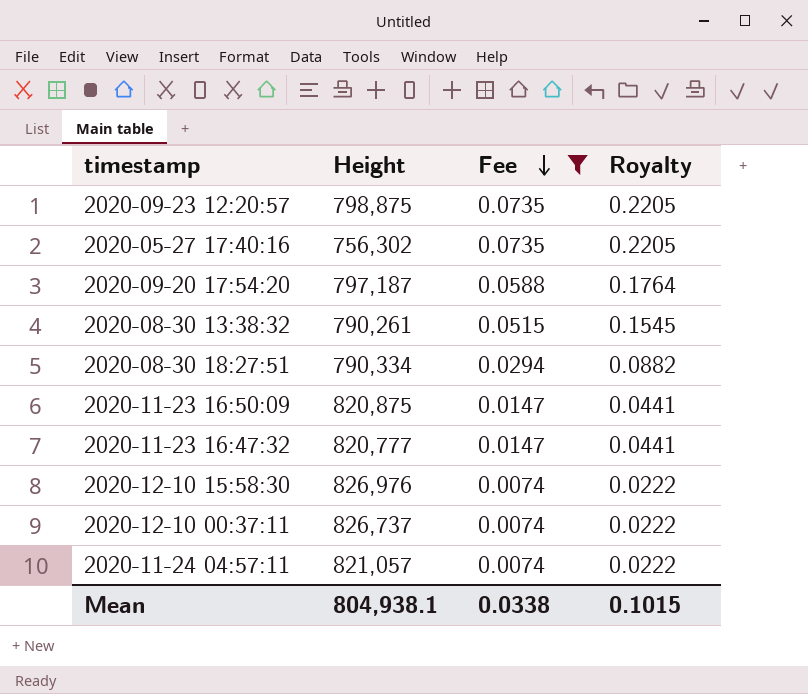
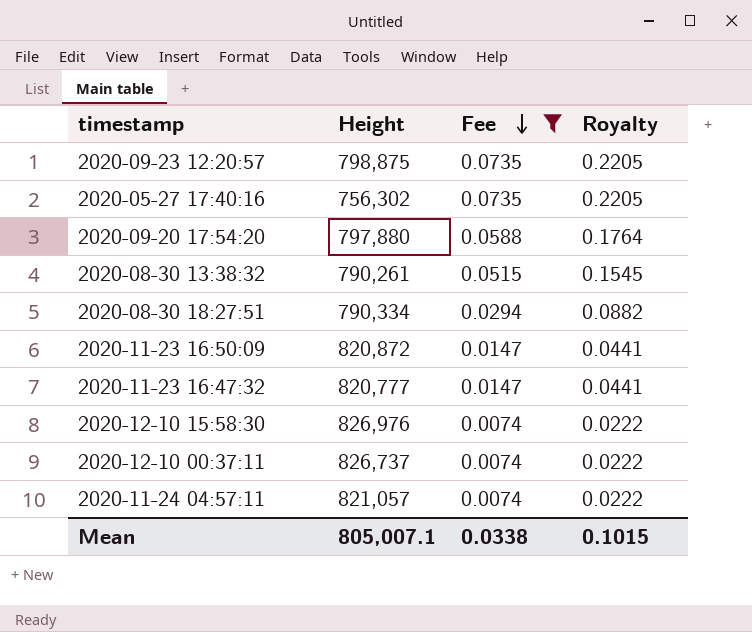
2020-09-20 17:54:20 | Height: 797,187 -> 797,880
2020-11-23 16:50:09 | Height: 820,875 -> 820,872
Mean | Height: 804,938.1 -> 805,007.1

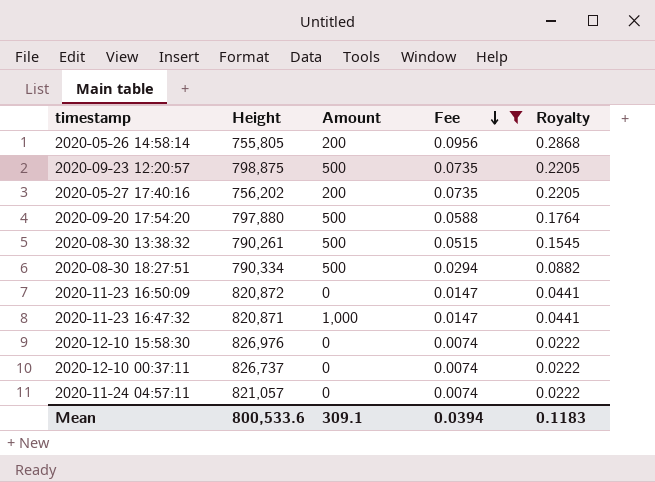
column Amount | position: none -> 3
row 2020-05-26 14:58:14: none -> 755,805 | 200 | 0.0956 | 0.2868
2020-05-27 17:40:16 | Height: 756,302 -> 756,202
2020-11-23 16:47:32 | Height: 820,777 -> 820,871
Mean | Height: 805,007.1 -> 800,533.6
Mean | Fee: 0.0338 -> 0.0394
Mean | Royalty: 0.1015 -> 0.1183

